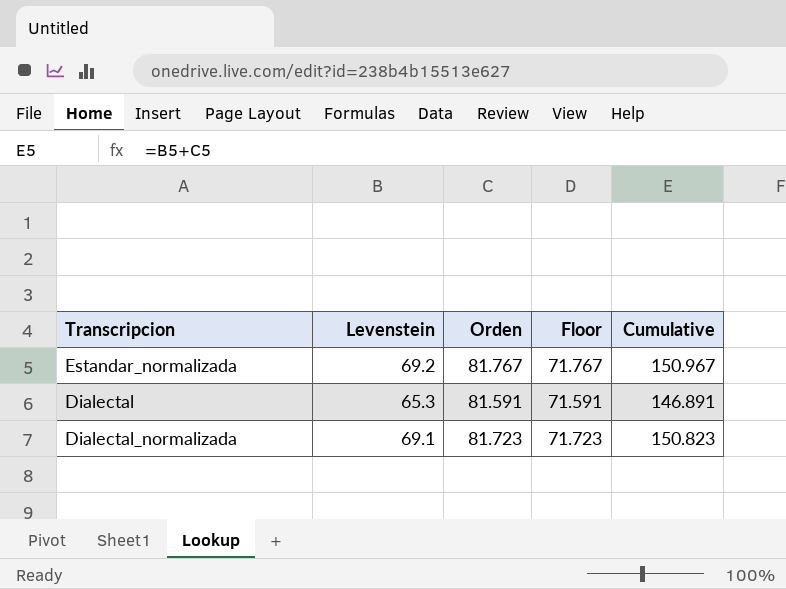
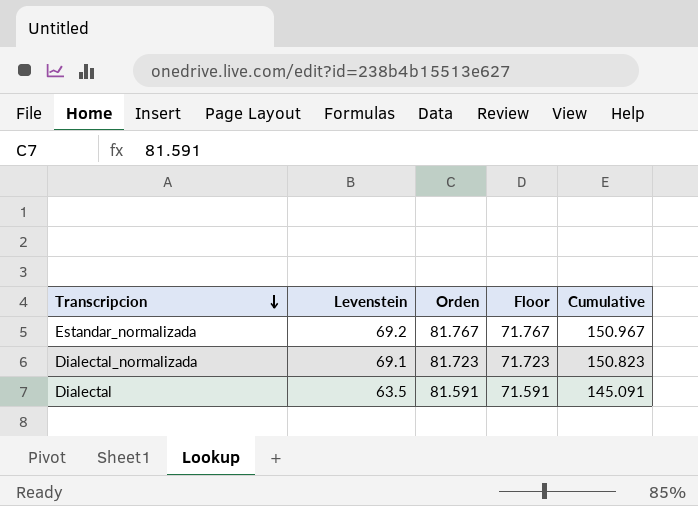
row order: none -> Transcripcion descending
Dialectal | Levenstein: 65.3 -> 63.5
Dialectal | Cumulative: 146.891 -> 145.091

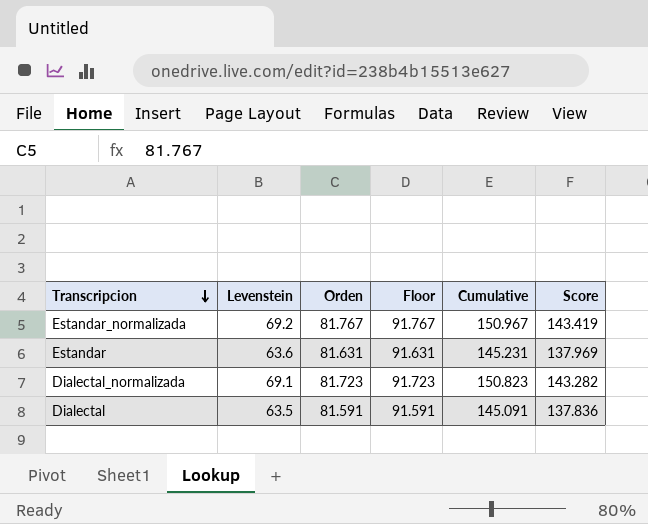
column Floor | formula: [Orden] - 10 -> [Orden] + 10
column Score | formula: none -> [Cumulative] * 0.95
row Estandar: none -> 63.6 | 81.631 | 91.631 | 145.231 | 137.969

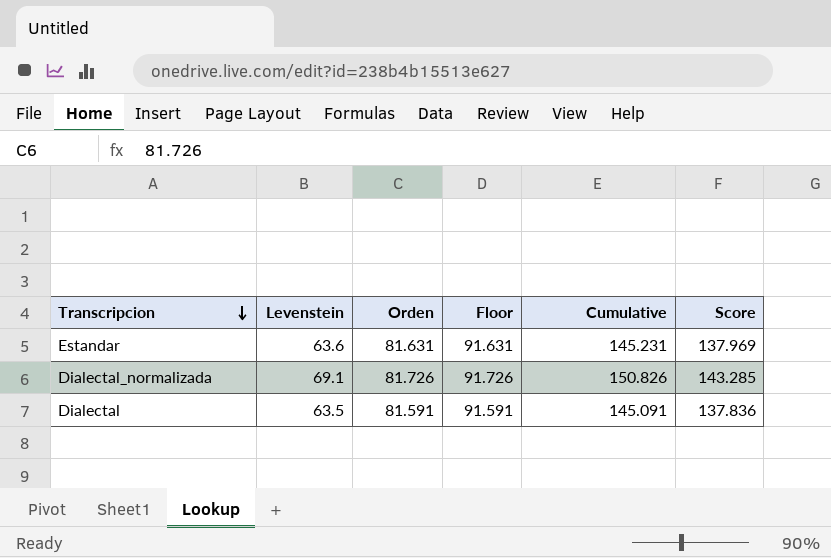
row Estandar_normalizada: 69.2 | 81.767 | 91.767 | 150.967 | 143.419 -> none
Dialectal_normalizada | Orden: 81.723 -> 81.726
Dialectal_normalizada | Floor: 91.723 -> 91.726
Dialectal_normalizada | Cumulative: 150.823 -> 150.826
Dialectal_normalizada | Score: 143.282 -> 143.285

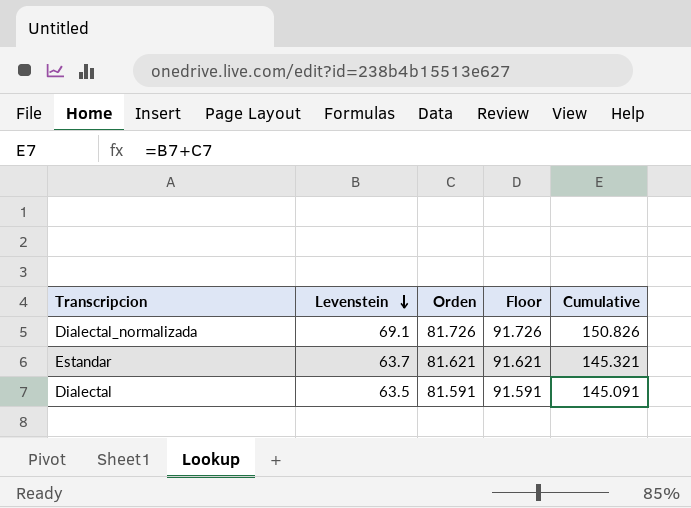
row order: Transcripcion descending -> Levenstein descending
column Score | formula: [Cumulative] * 0.95 -> none
Estandar | Levenstein: 63.6 -> 63.7
Estandar | Orden: 81.631 -> 81.621
Estandar | Floor: 91.631 -> 91.621
Estandar | Cumulative: 145.231 -> 145.321

